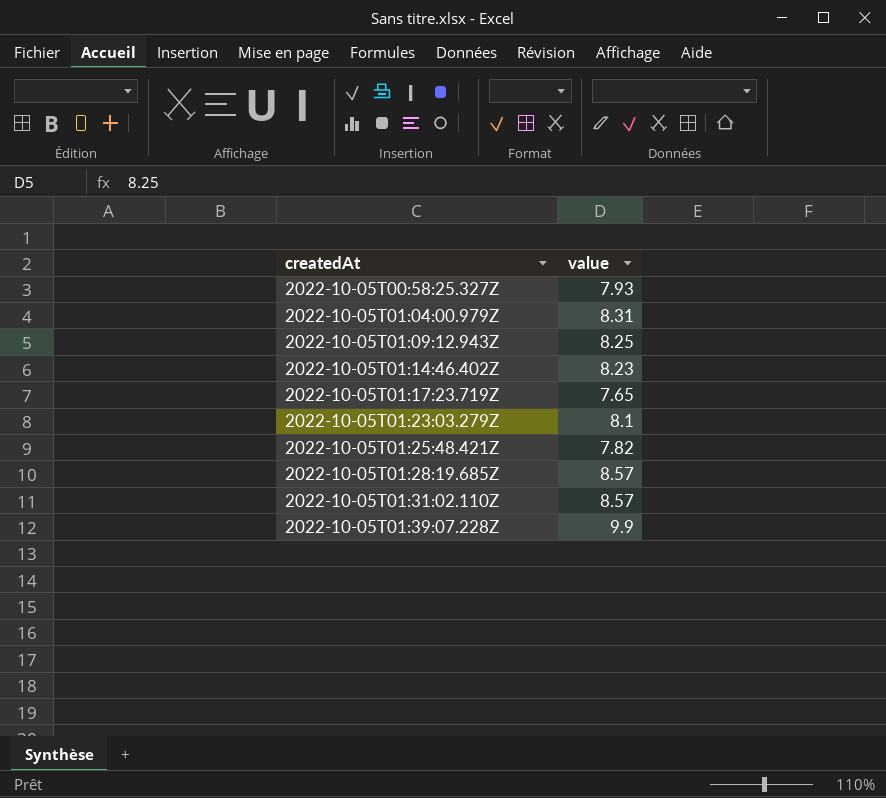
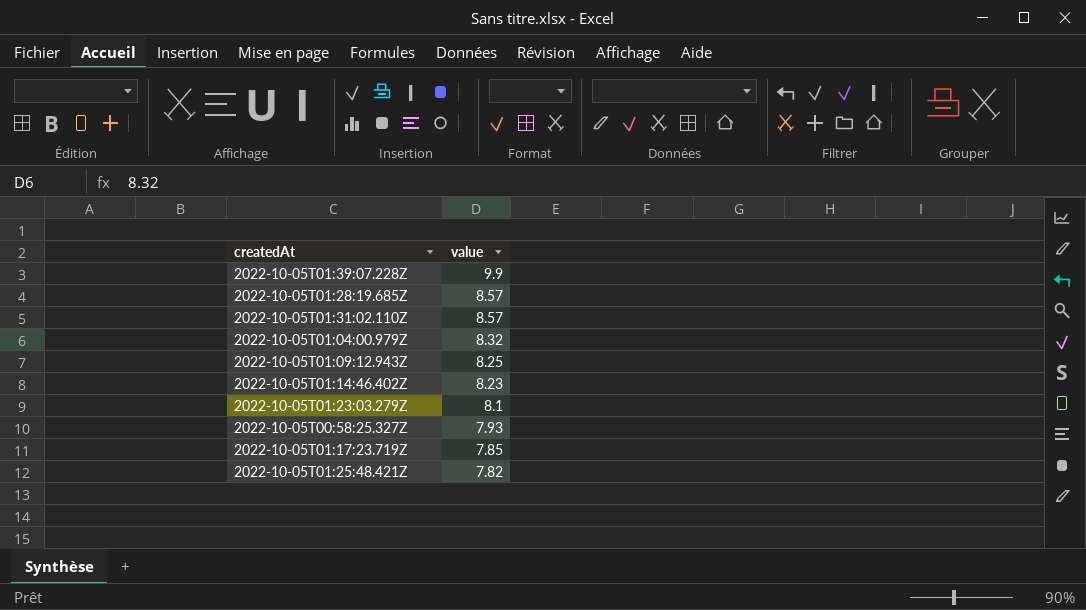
row order: createdAt ascending -> value descending
2022-10-05T01:04:00.979Z | value: 8.31 -> 8.32
2022-10-05T01:17:23.719Z | value: 7.65 -> 7.85

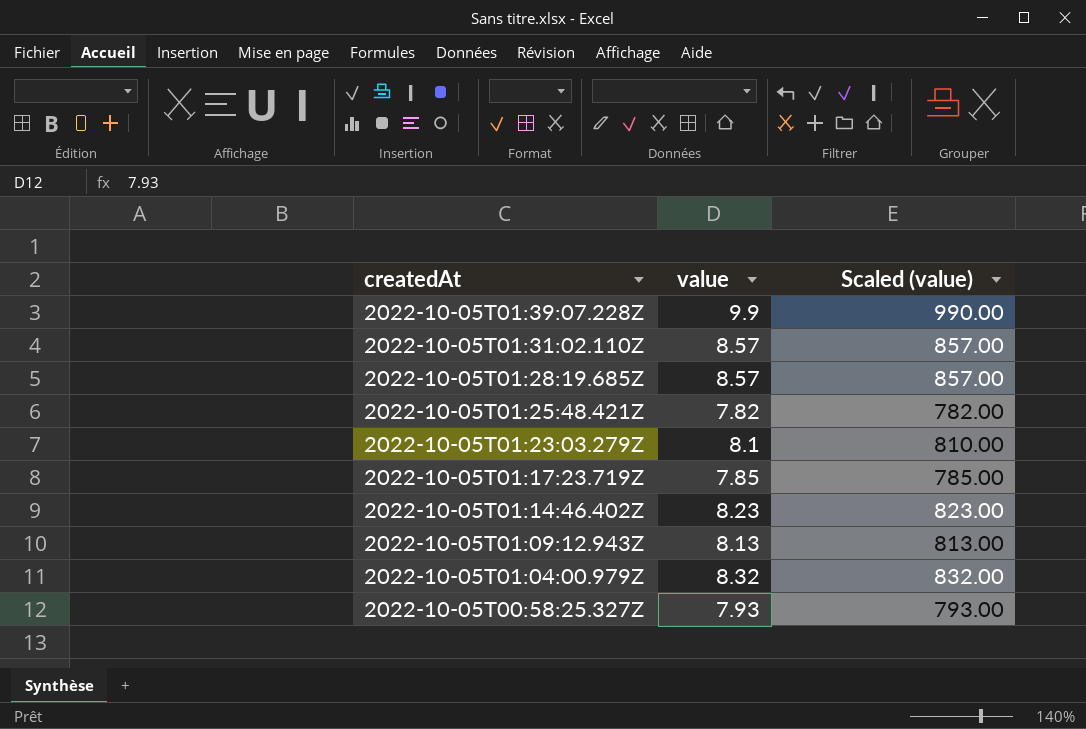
row order: value descending -> createdAt descending
column Scaled (value) | formula: none -> [value] * 100
2022-10-05T01:09:12.943Z | value: 8.25 -> 8.13

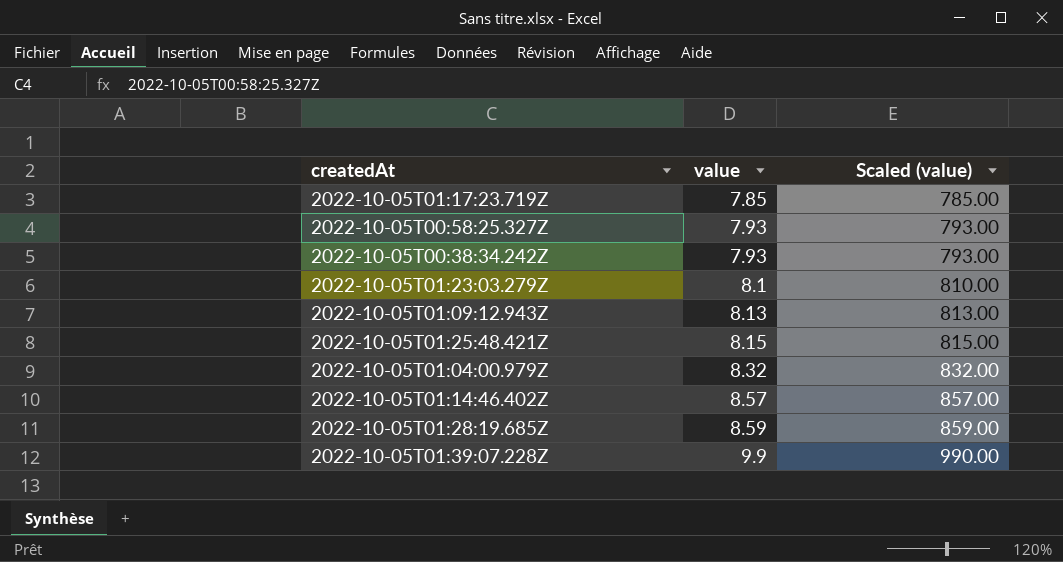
row order: createdAt descending -> value ascending
row 2022-10-05T01:31:02.110Z: 8.57 | 857.00 -> none
row 2022-10-05T00:38:34.242Z: none -> 7.93 | 793.00
2022-10-05T01:25:48.421Z | value: 7.82 -> 8.15
2022-10-05T01:25:48.421Z | Scaled (value): 782.00 -> 815.00
2022-10-05T01:14:46.402Z | value: 8.23 -> 8.57
2022-10-05T01:14:46.402Z | Scaled (value): 823.00 -> 857.00
2022-10-05T01:28:19.685Z | value: 8.57 -> 8.59
2022-10-05T01:28:19.685Z | Scaled (value): 857.00 -> 859.00

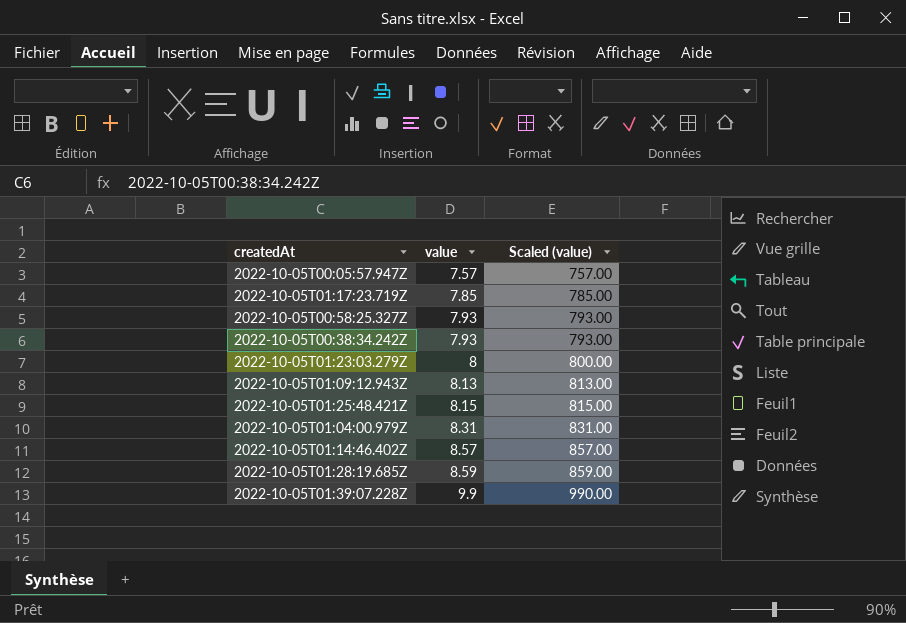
row 2022-10-05T00:05:57.947Z: none -> 7.57 | 757.00
2022-10-05T01:23:03.279Z | value: 8.1 -> 8
2022-10-05T01:23:03.279Z | Scaled (value): 810.00 -> 800.00
2022-10-05T01:04:00.979Z | value: 8.32 -> 8.31
2022-10-05T01:04:00.979Z | Scaled (value): 832.00 -> 831.00

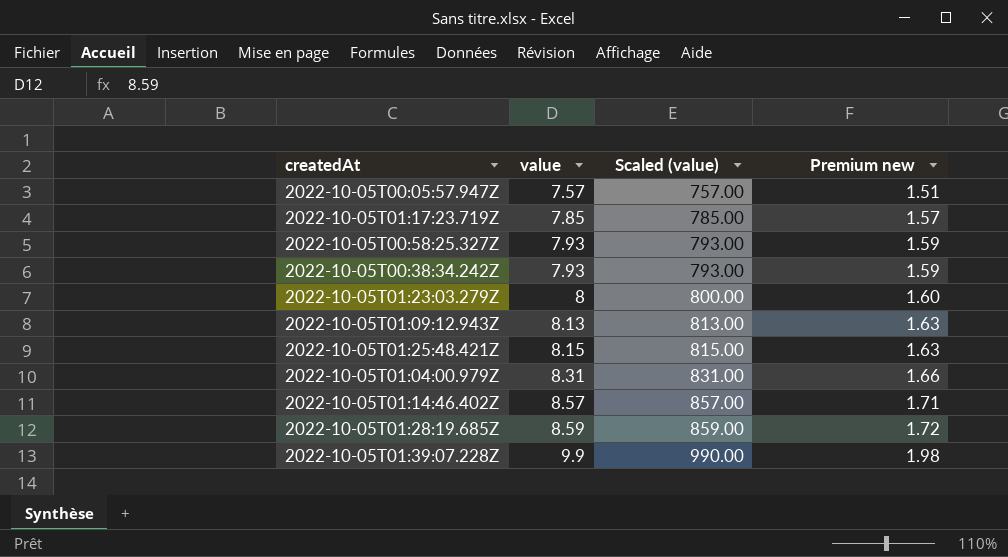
column Premium new | formula: none -> [value] * 0.2

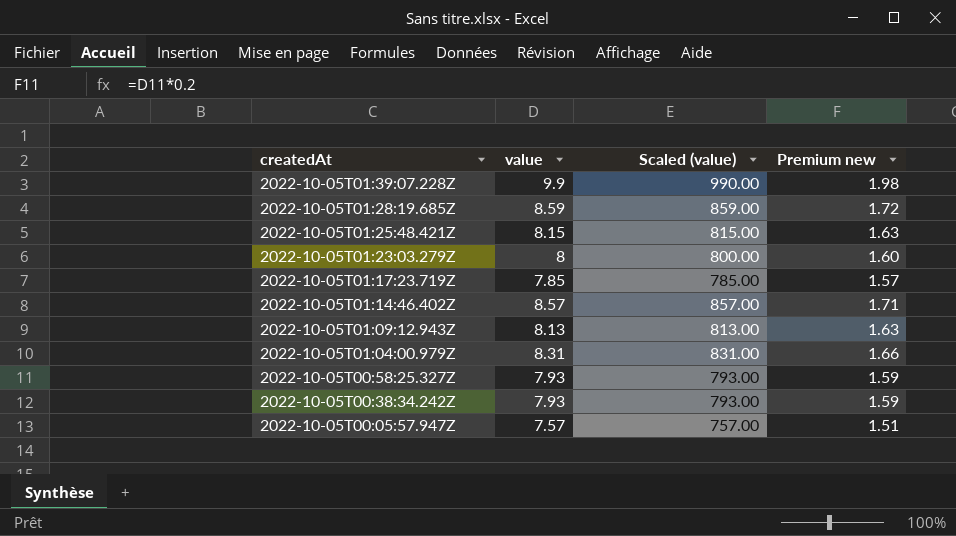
row order: value ascending -> createdAt descending

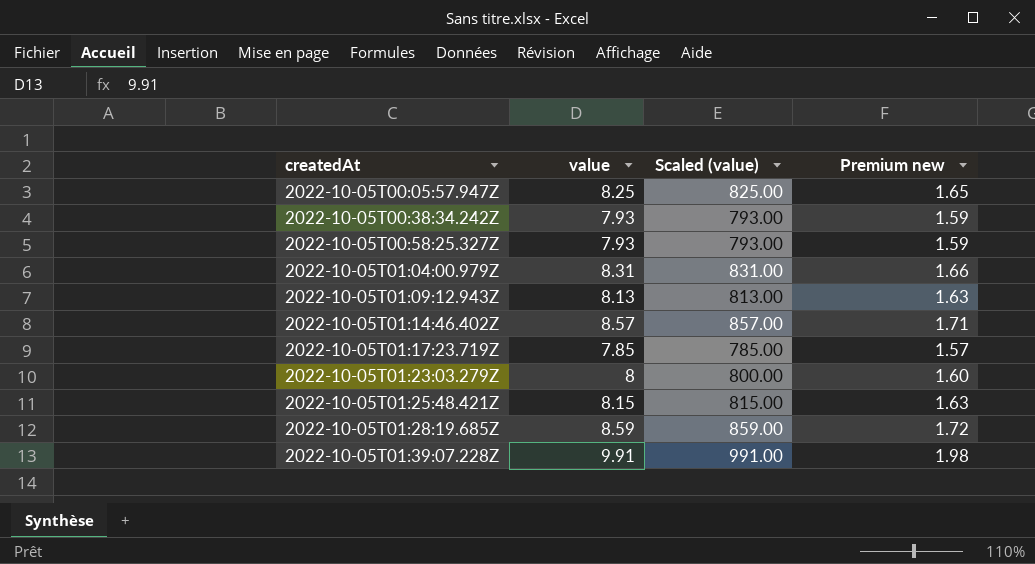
row order: createdAt descending -> createdAt ascending
2022-10-05T00:05:57.947Z | value: 7.57 -> 8.25
2022-10-05T00:05:57.947Z | Scaled (value): 757.00 -> 825.00
2022-10-05T00:05:57.947Z | Premium new: 1.51 -> 1.65
2022-10-05T01:39:07.228Z | value: 9.9 -> 9.91
2022-10-05T01:39:07.228Z | Scaled (value): 990.00 -> 991.00

